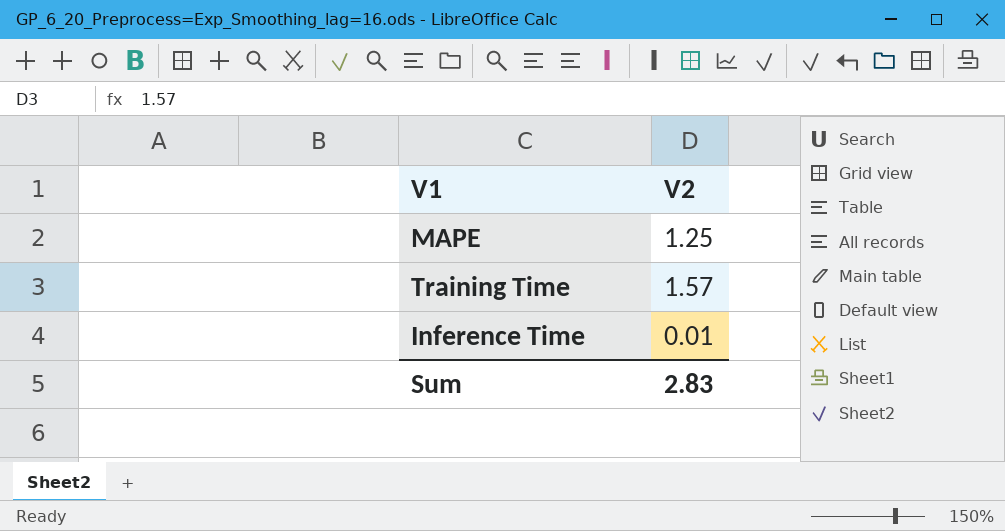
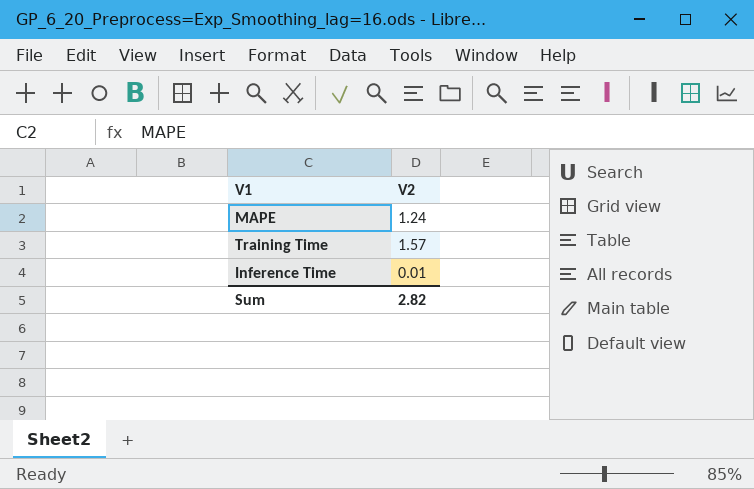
MAPE | V2: 1.25 -> 1.24
Sum | V2: 2.83 -> 2.82

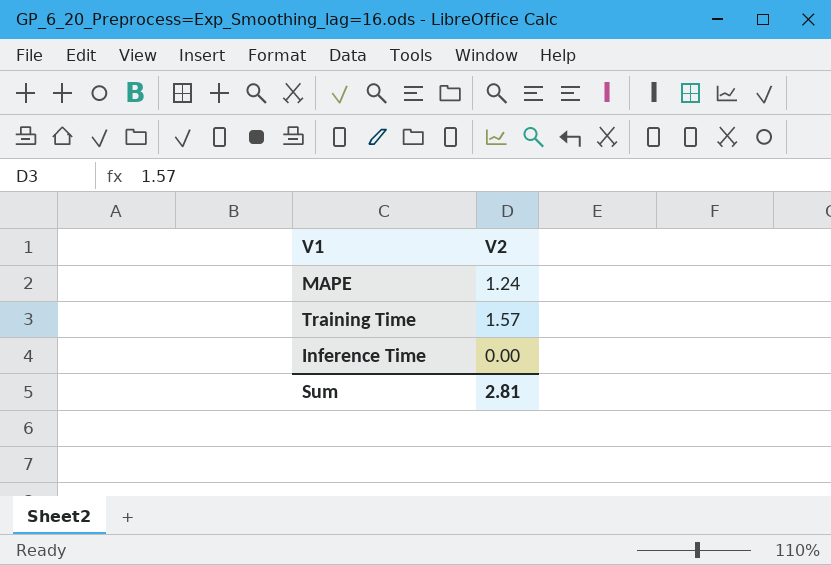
Inference Time | V2: 0.01 -> 0.00
Sum | V2: 2.82 -> 2.81

